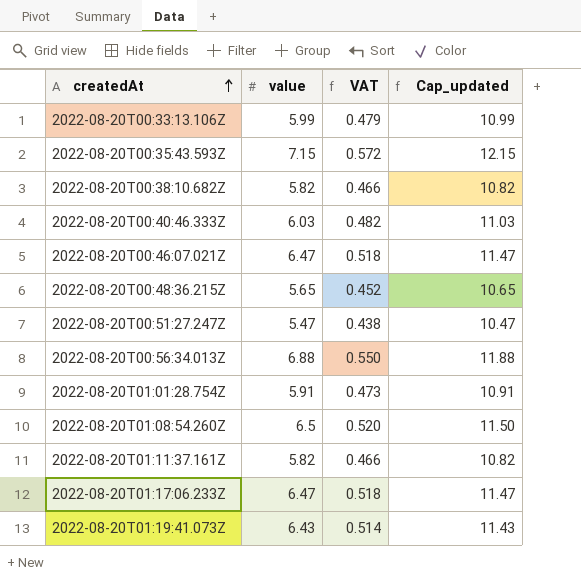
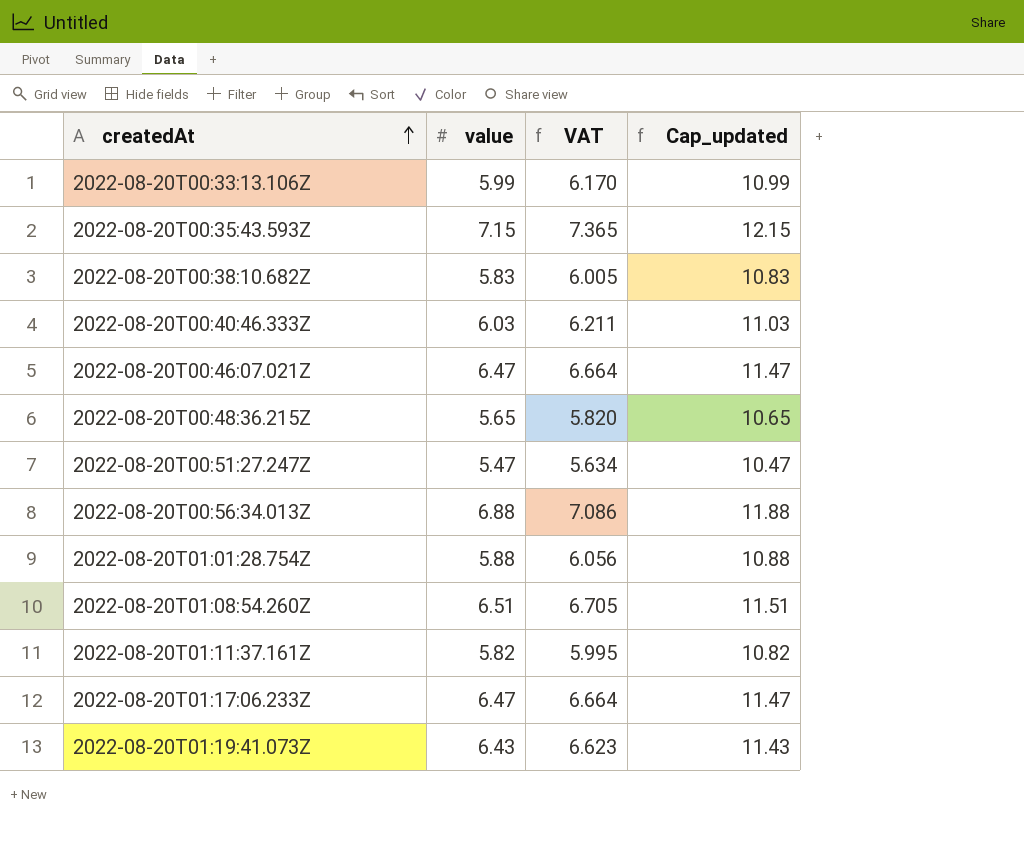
column VAT | formula: [value] * 0.08 -> [value] * 1.03
2022-08-20T00:38:10.682Z | value: 5.82 -> 5.83
2022-08-20T00:38:10.682Z | Cap_updated: 10.82 -> 10.83
2022-08-20T01:01:28.754Z | value: 5.91 -> 5.88
2022-08-20T01:01:28.754Z | Cap_updated: 10.91 -> 10.88
2022-08-20T01:08:54.260Z | value: 6.5 -> 6.51
2022-08-20T01:08:54.260Z | Cap_updated: 11.50 -> 11.51

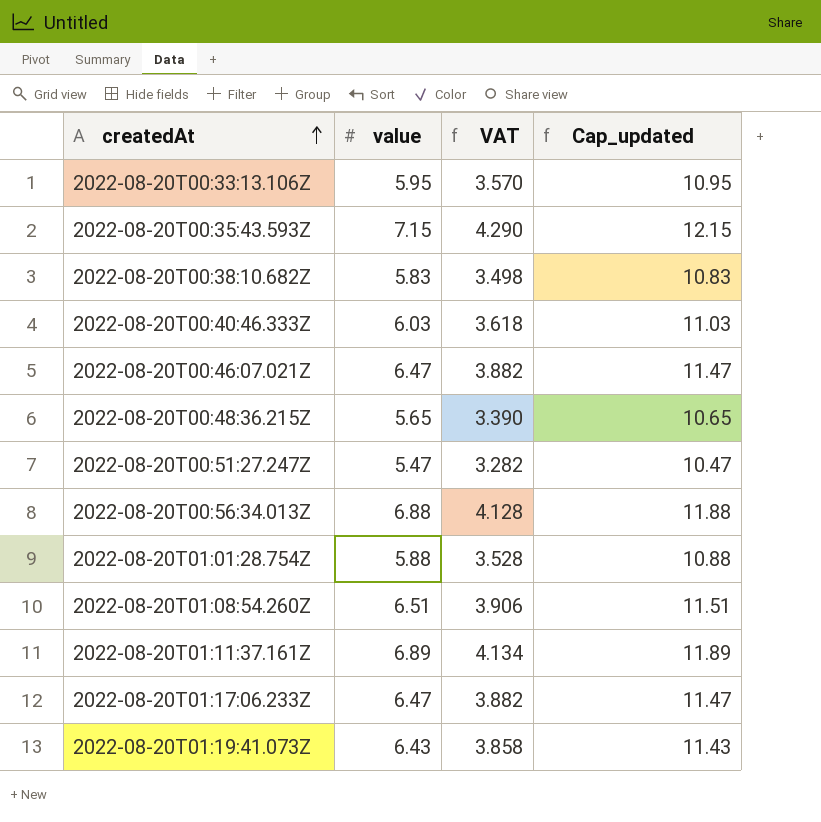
column VAT | formula: [value] * 1.03 -> [value] * 0.6
2022-08-20T00:33:13.106Z | value: 5.99 -> 5.95
2022-08-20T00:33:13.106Z | Cap_updated: 10.99 -> 10.95
2022-08-20T01:11:37.161Z | value: 5.82 -> 6.89
2022-08-20T01:11:37.161Z | Cap_updated: 10.82 -> 11.89

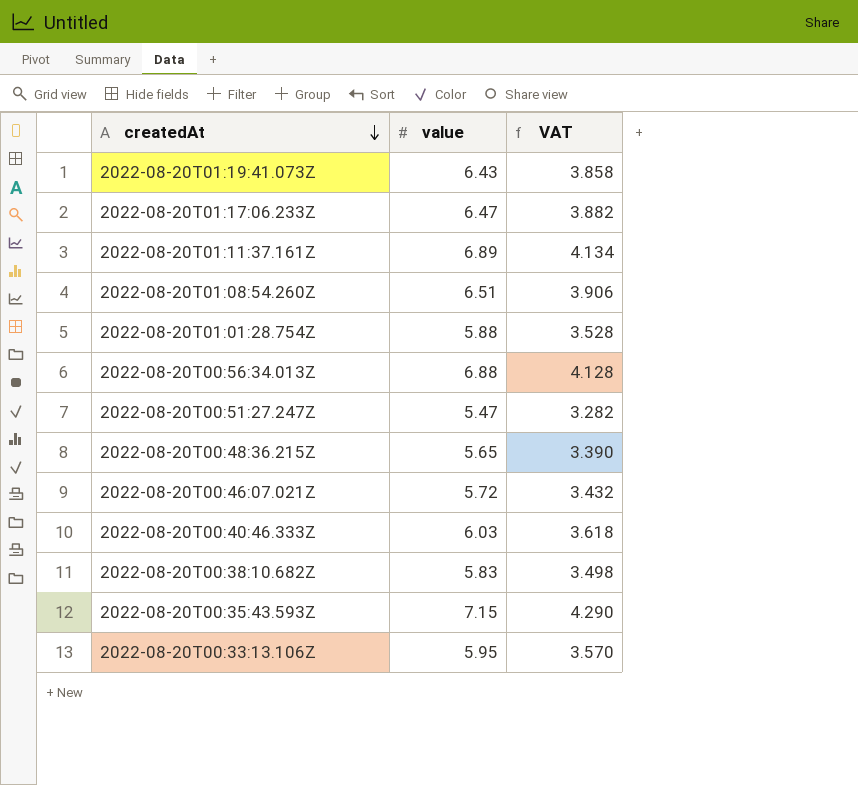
row order: createdAt ascending -> createdAt descending
column Cap_updated | formula: [value] + 5 -> none
2022-08-20T00:46:07.021Z | value: 6.47 -> 5.72
2022-08-20T00:46:07.021Z | VAT: 3.882 -> 3.432

